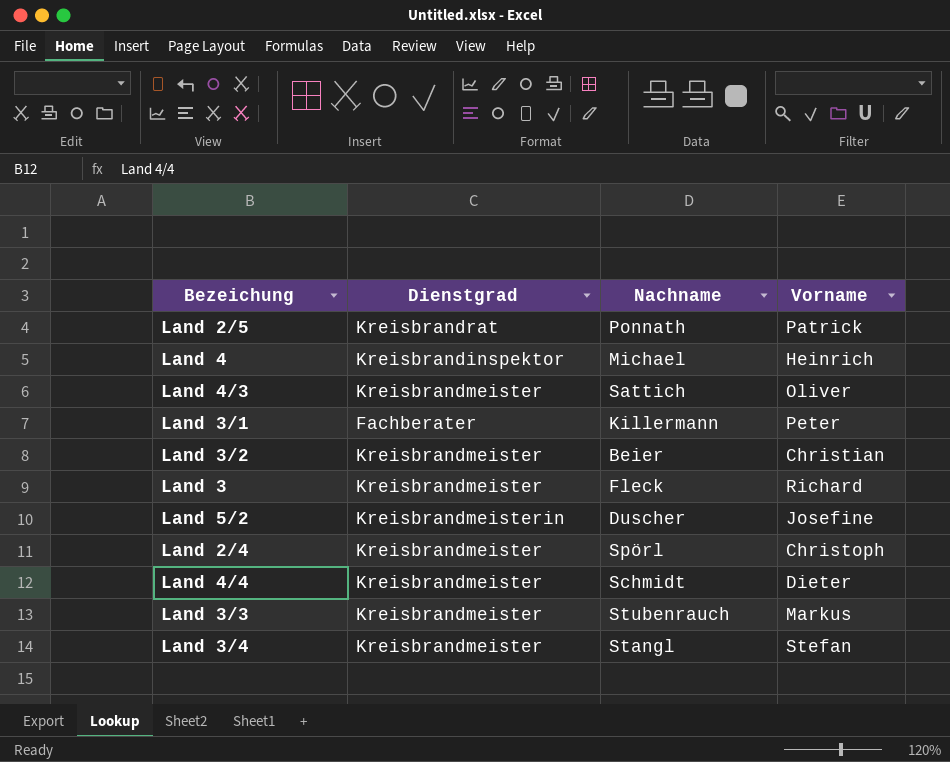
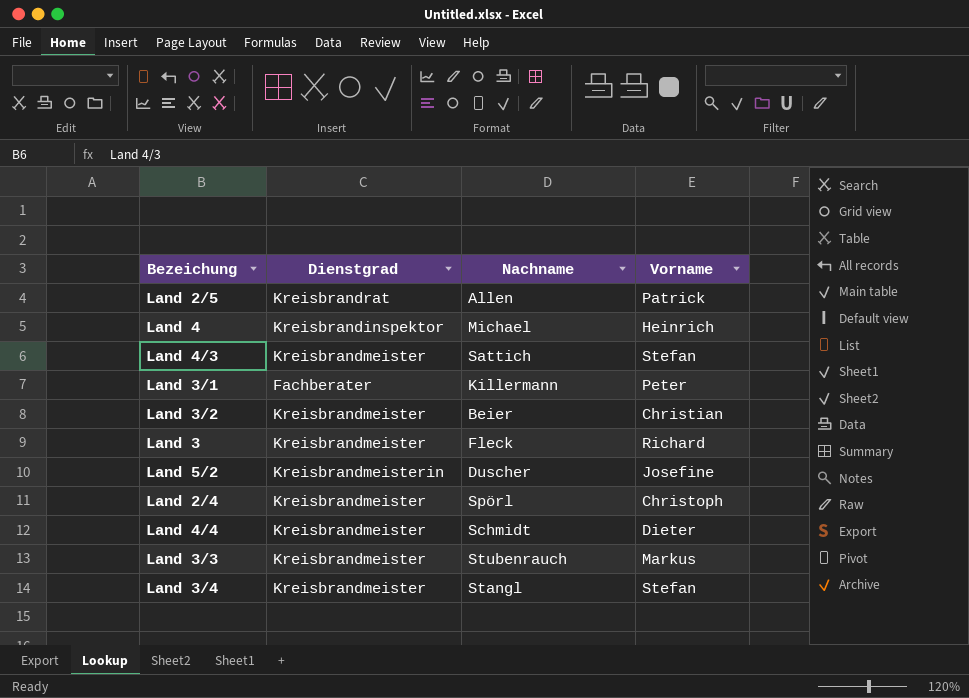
Land 2/5 | Nachname: Ponnath -> Allen
Land 4/3 | Vorname: Oliver -> Stefan

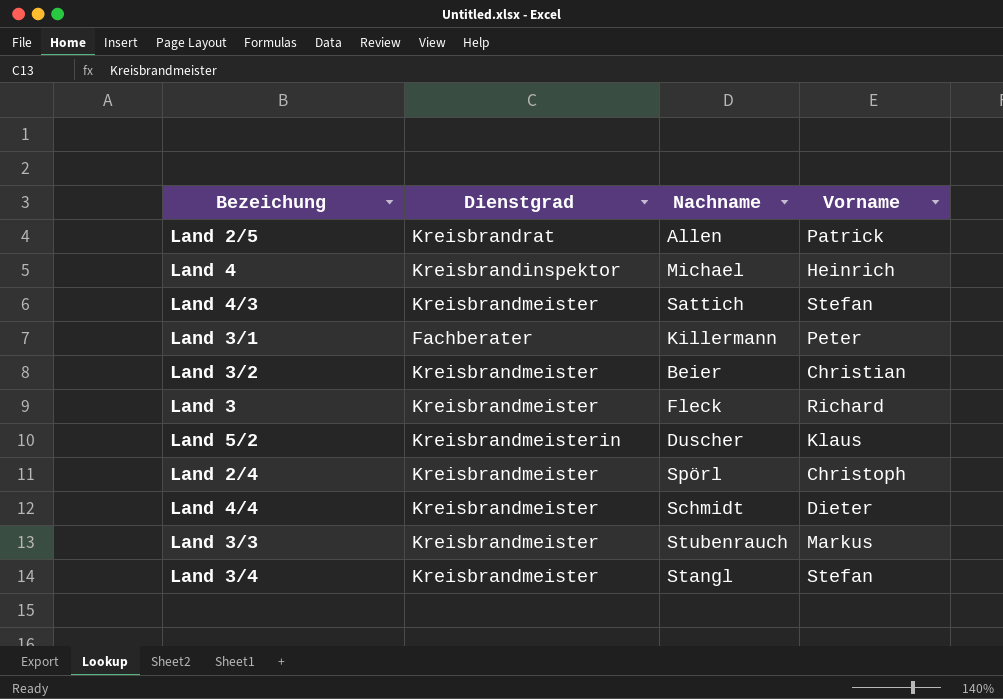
Land 5/2 | Vorname: Josefine -> Klaus

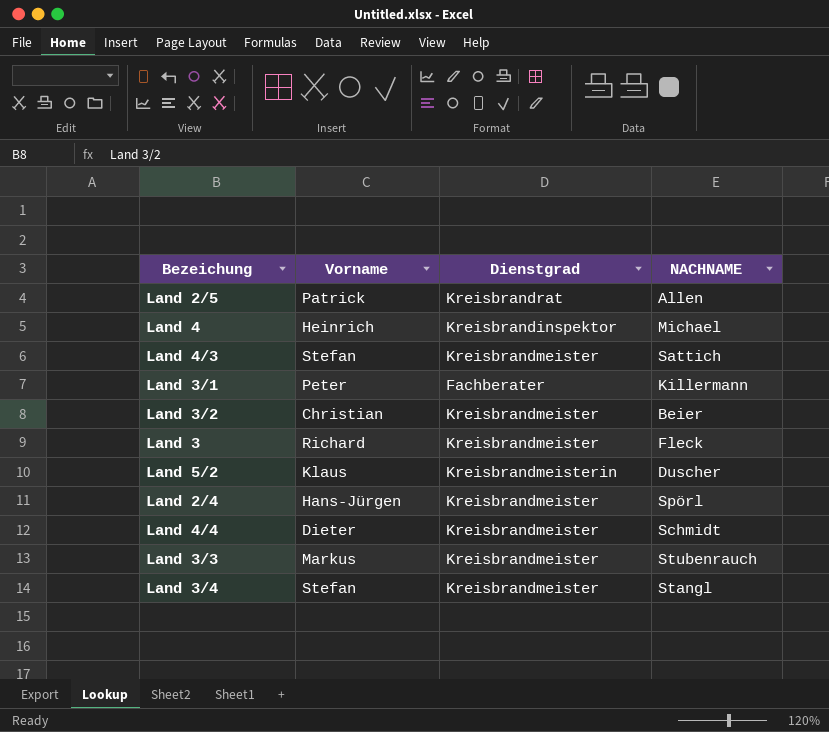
column Vorname | position: 4 -> 2
column name: Nachname -> NACHNAME
Land 2/4 | Vorname: Christoph -> Hans-Jürgen

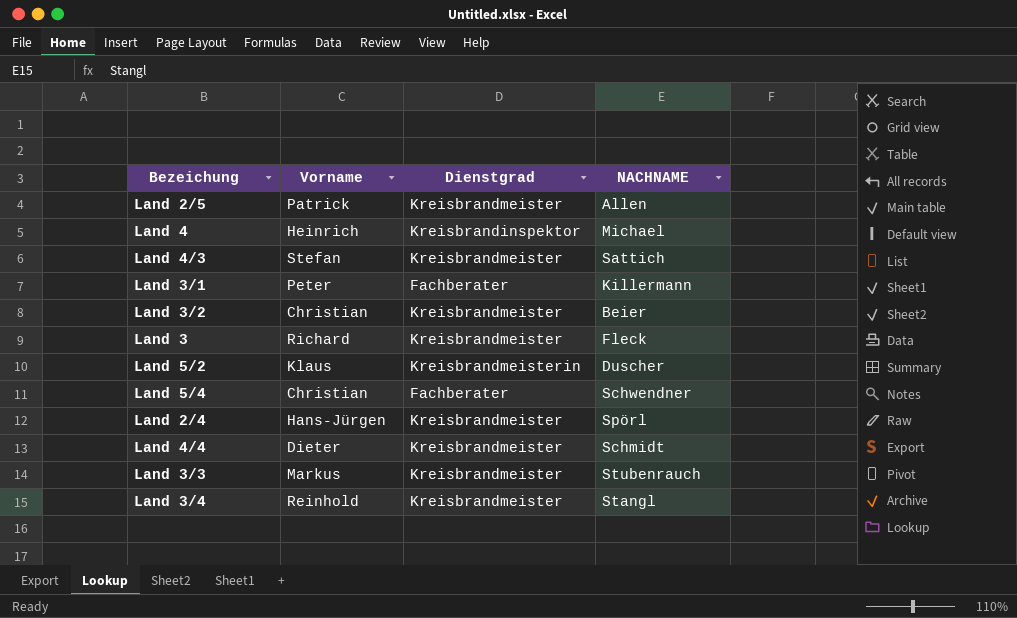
Land 2/5 | Dienstgrad: Kreisbrandrat -> Kreisbrandmeister
row Land 5/4: none -> Christian | Fachberater | Schwendner
Land 3/4 | Vorname: Stefan -> Reinhold

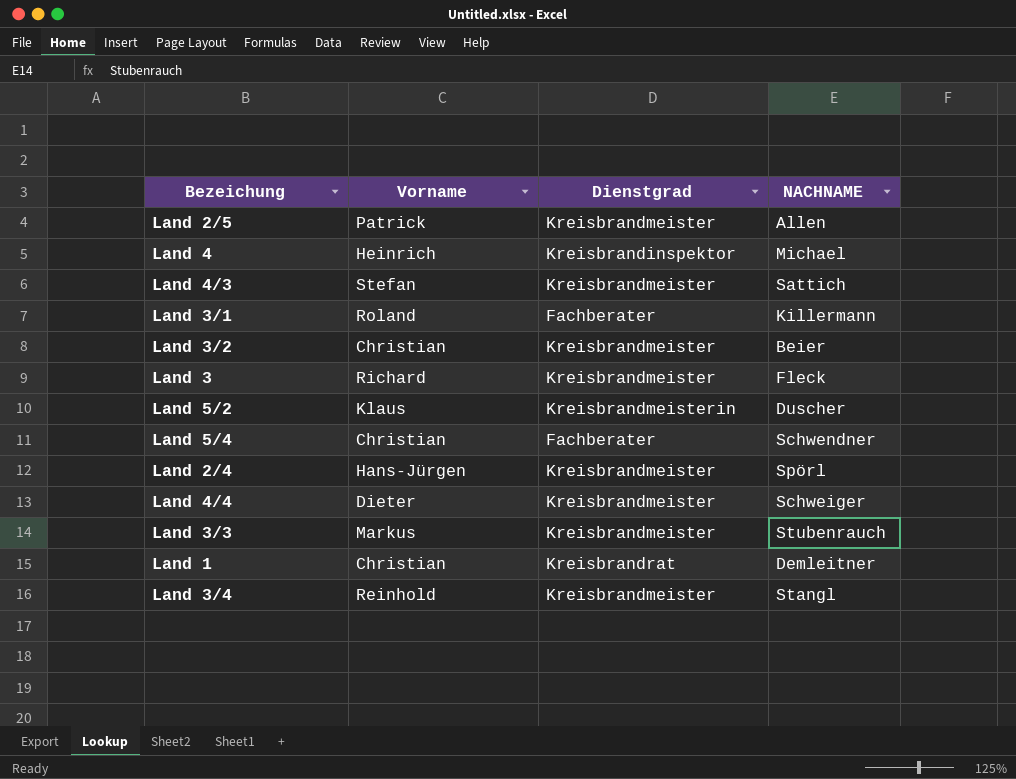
Land 3/1 | Vorname: Peter -> Roland
Land 4/4 | NACHNAME: Schmidt -> Schweiger
row Land 1: none -> Christian | Kreisbrandrat | Demleitner

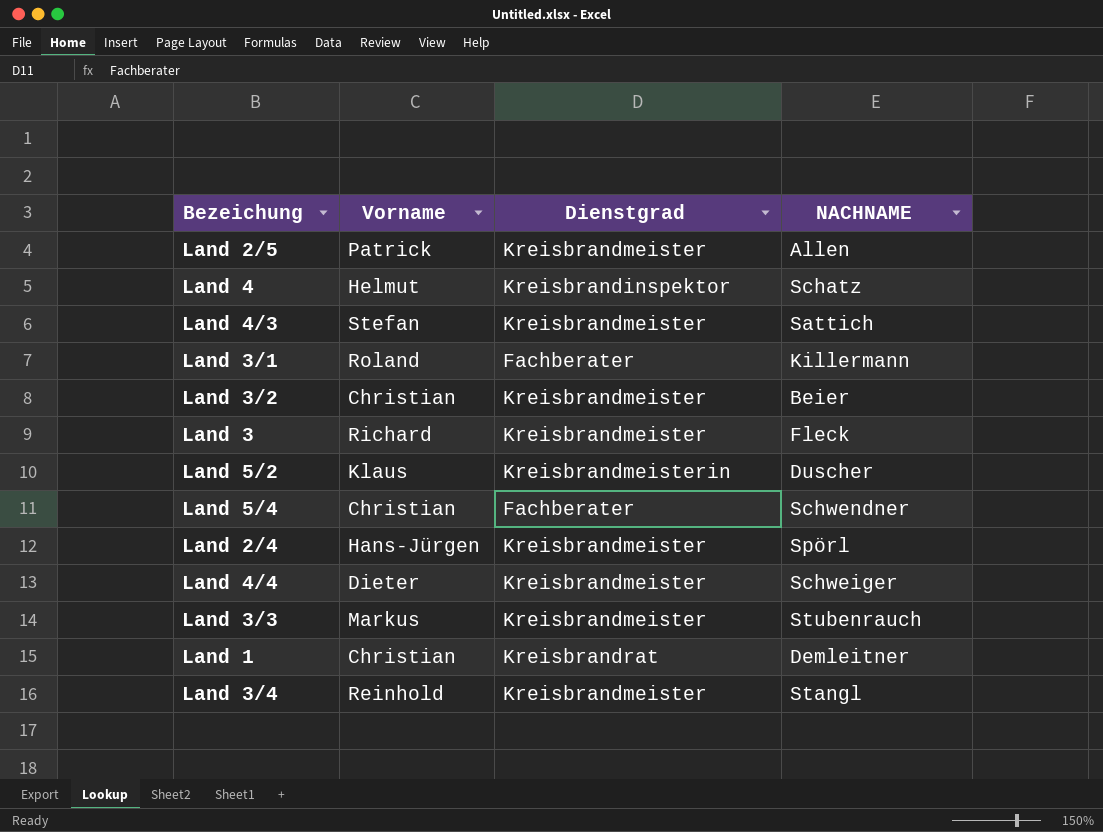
Land 4 | Vorname: Heinrich -> Helmut
Land 4 | NACHNAME: Michael -> Schatz

